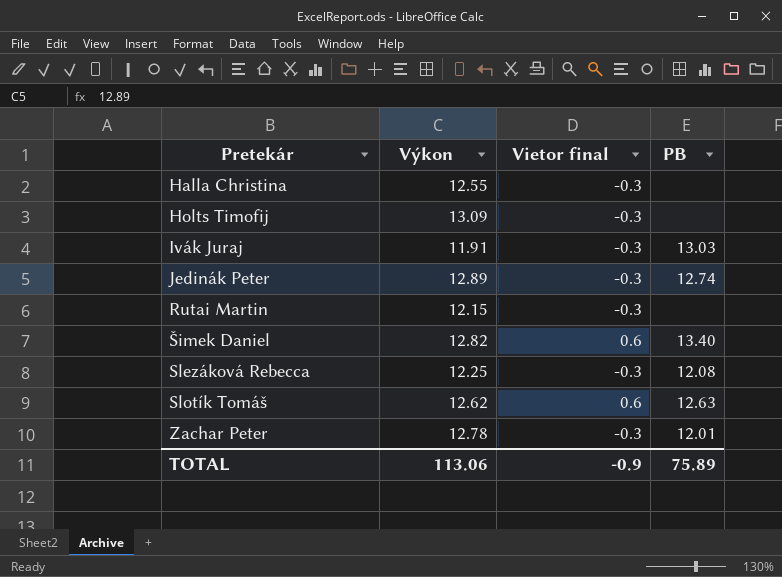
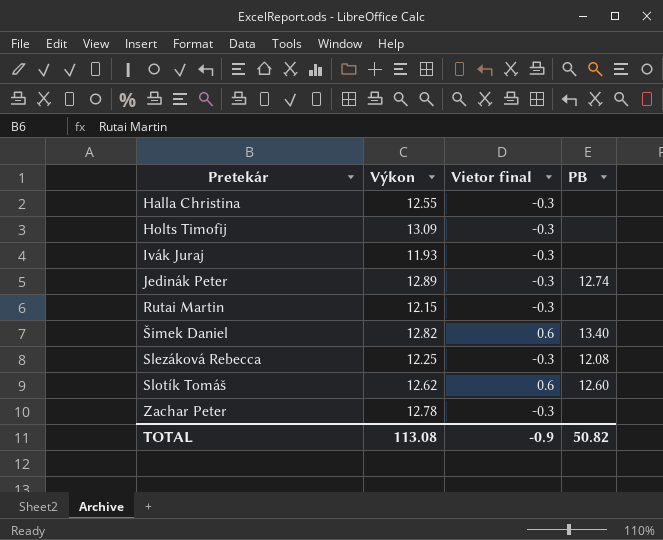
Ivák Juraj | Výkon: 11.91 -> 11.93
Ivák Juraj | PB: 13.03 -> none
Slotík Tomáš | PB: 12.63 -> 12.60
Zachar Peter | PB: 12.01 -> none
TOTAL | Výkon: 113.06 -> 113.08
TOTAL | PB: 75.89 -> 50.82

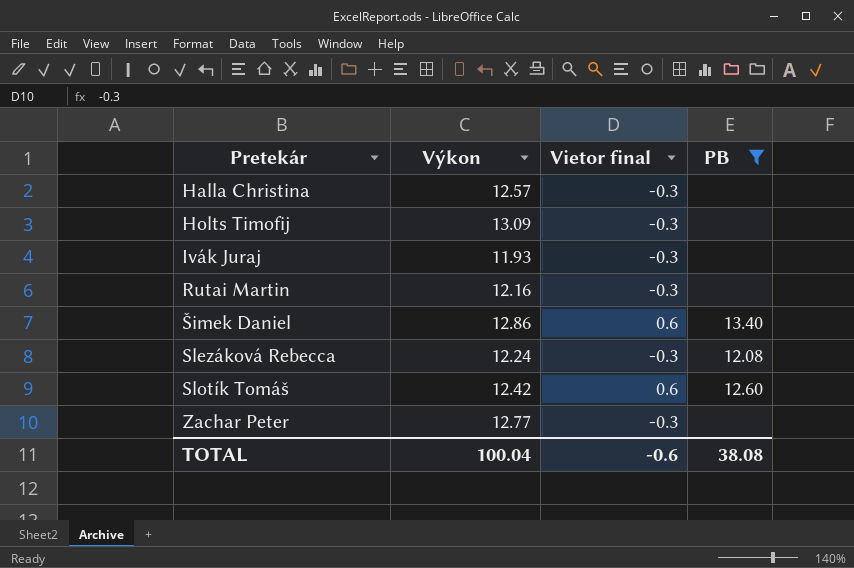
filter: none -> PB != 12.74
Halla Christina | Výkon: 12.55 -> 12.57
Rutai Martin | Výkon: 12.15 -> 12.16
Šimek Daniel | Výkon: 12.82 -> 12.86
Slezáková Rebecca | Výkon: 12.25 -> 12.24
Slotík Tomáš | Výkon: 12.62 -> 12.42
Zachar Peter | Výkon: 12.78 -> 12.77
TOTAL | Výkon: 113.08 -> 100.04
TOTAL | Vietor final: -0.9 -> -0.6
TOTAL | PB: 50.82 -> 38.08

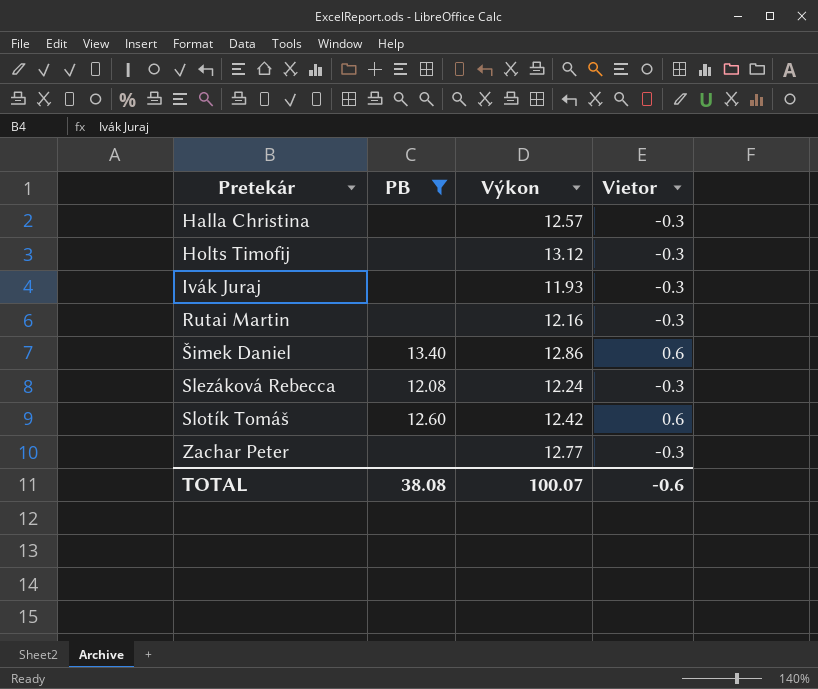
column PB | position: 4 -> 2
column name: Vietor final -> Vietor
Holts Timofij | Výkon: 13.09 -> 13.12
TOTAL | Výkon: 100.04 -> 100.07

